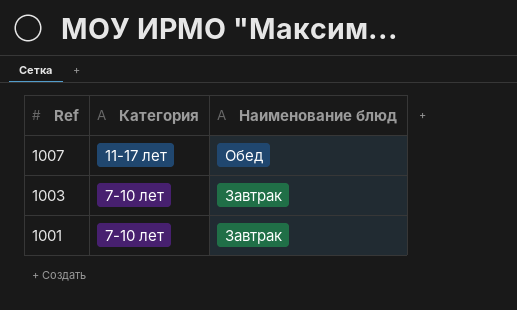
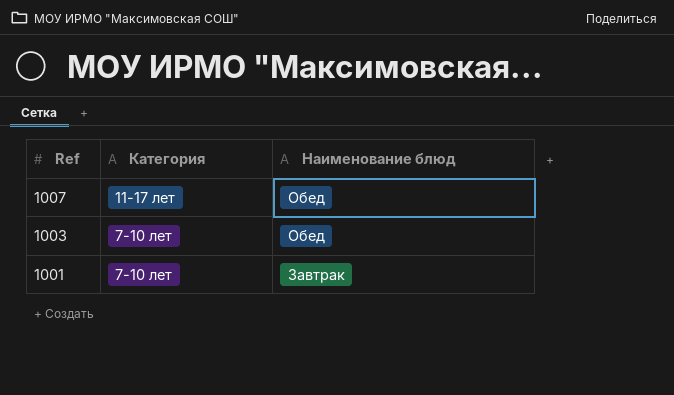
1003 | Наименование блюд: Завтрак -> Обед

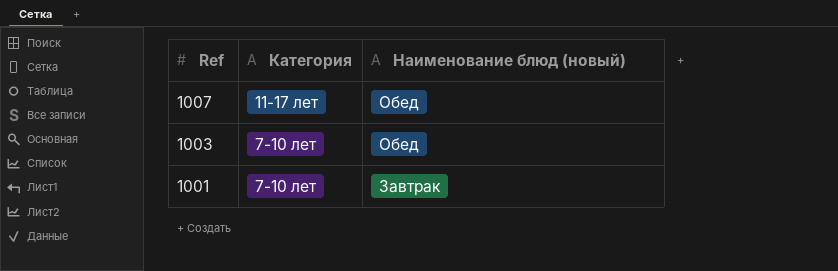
column name: Наименование блюд -> Наименование блюд (новый)

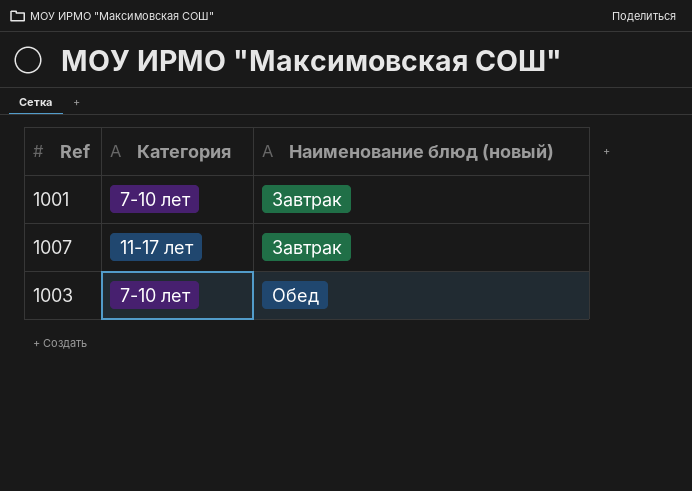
row order: Ref descending -> Наименование блюд (новый) ascending
1007 | Наименование блюд (новый): Обед -> Завтрак

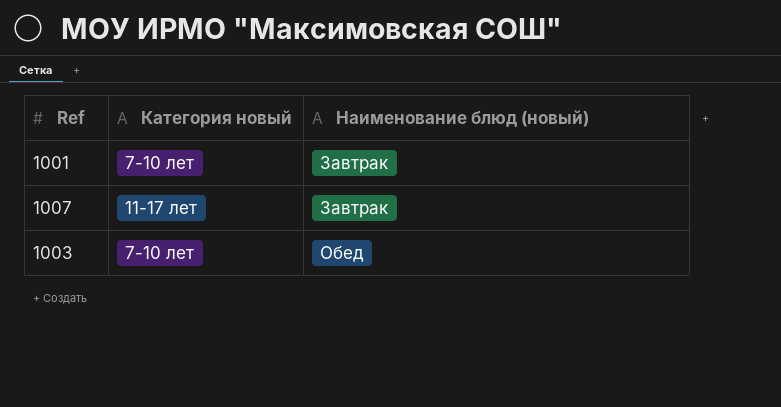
column name: Категория -> Категория новый

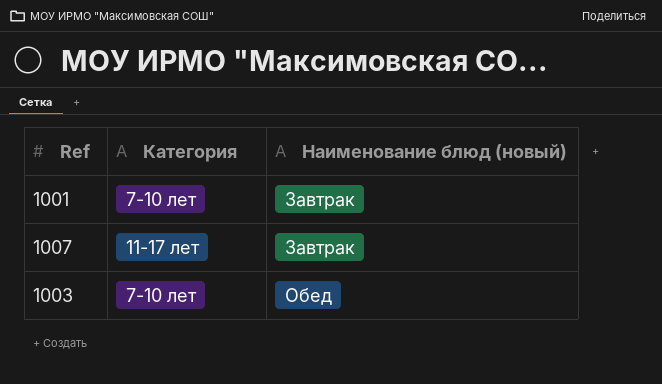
column name: Категория новый -> Категория

